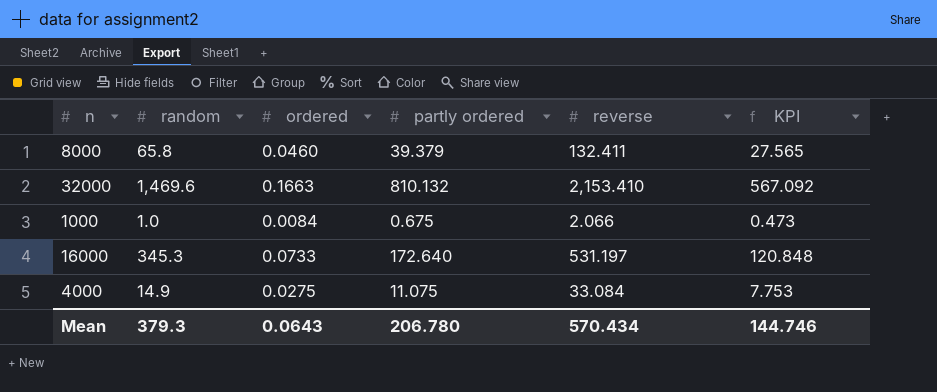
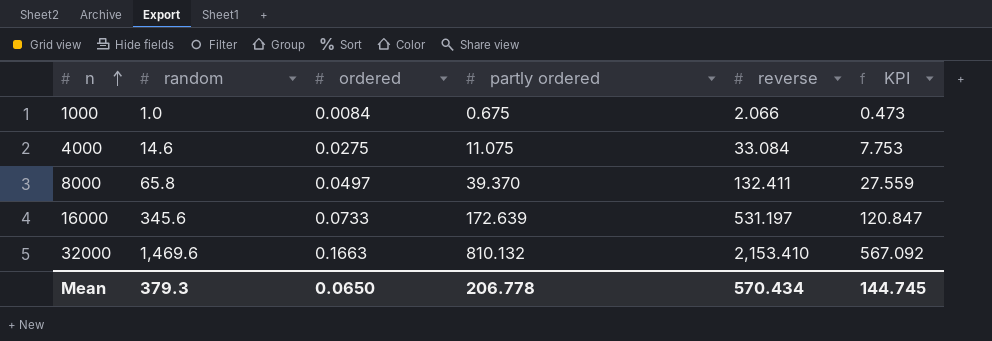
row order: none -> n ascending
4000 | random: 14.9 -> 14.6
8000 | ordered: 0.0460 -> 0.0497
8000 | partly ordered: 39.379 -> 39.370
8000 | KPI: 27.565 -> 27.559
16000 | random: 345.3 -> 345.6
16000 | partly ordered: 172.640 -> 172.639
16000 | KPI: 120.848 -> 120.847
Mean | ordered: 0.0643 -> 0.0650
Mean | partly ordered: 206.780 -> 206.778
Mean | KPI: 144.746 -> 144.745

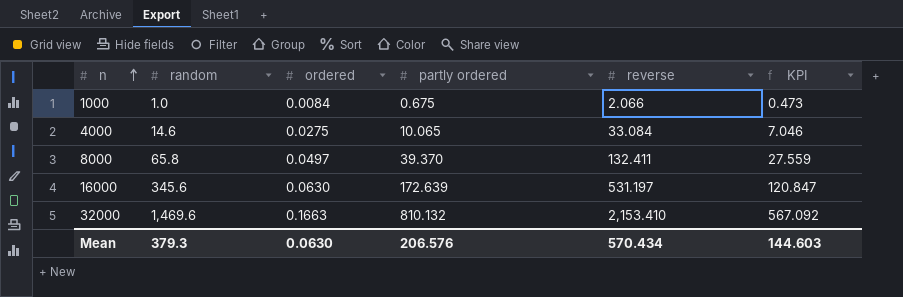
4000 | partly ordered: 11.075 -> 10.065
4000 | KPI: 7.753 -> 7.046
16000 | ordered: 0.0733 -> 0.0630
Mean | ordered: 0.0650 -> 0.0630
Mean | partly ordered: 206.778 -> 206.576
Mean | KPI: 144.745 -> 144.603

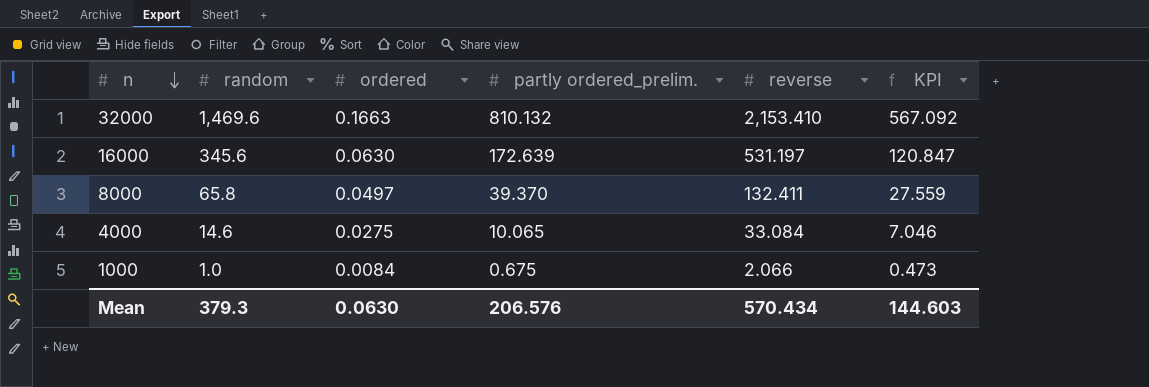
row order: n ascending -> n descending
column name: partly ordered -> partly ordered_prelim.

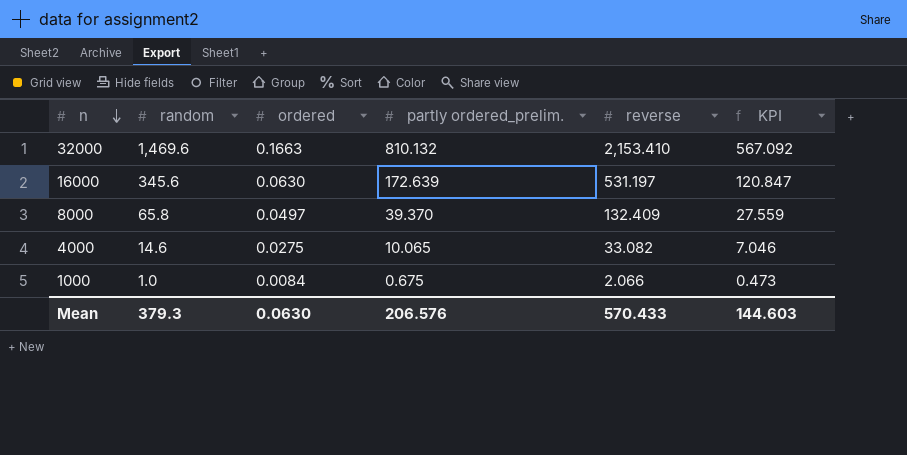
8000 | reverse: 132.411 -> 132.409
4000 | reverse: 33.084 -> 33.082
Mean | reverse: 570.434 -> 570.433

